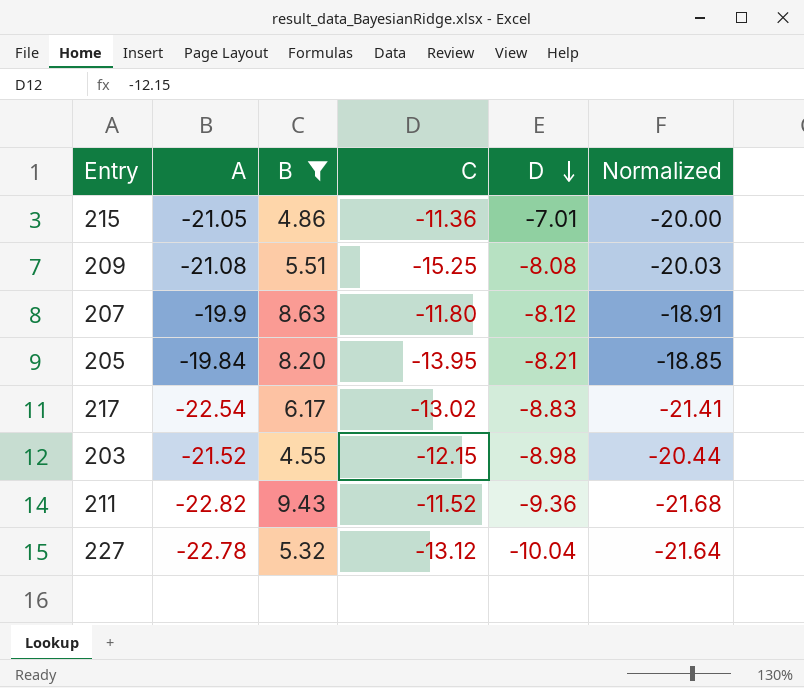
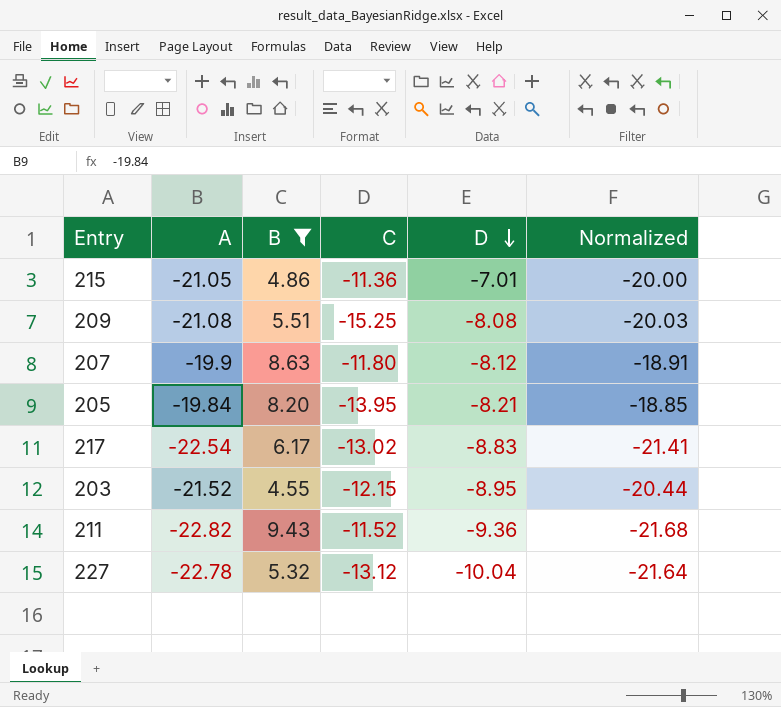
203 | D: -8.98 -> -8.95

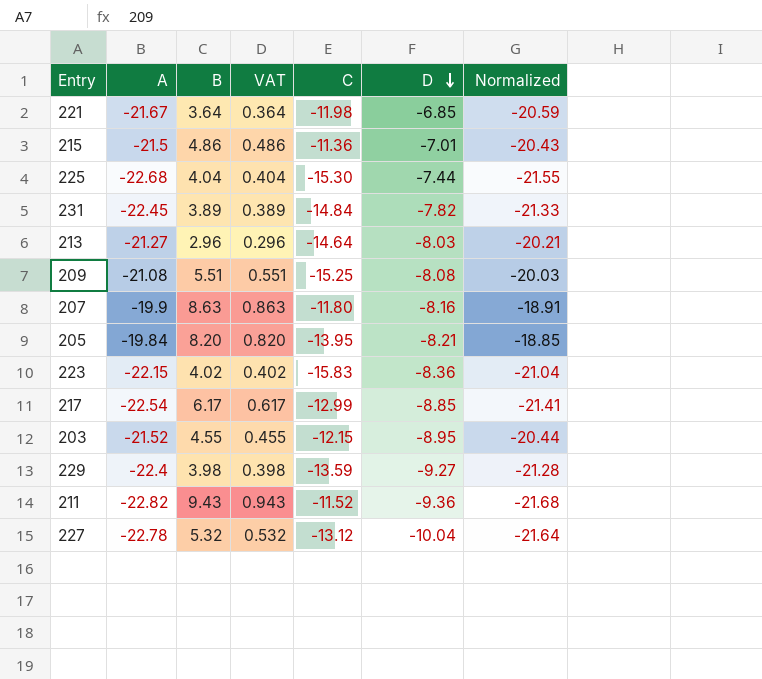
filter: B >= 4.55 -> none
column VAT | formula: none -> [B] * 0.1
215 | A: -21.05 -> -21.5
215 | Normalized: -20.00 -> -20.43
207 | D: -8.12 -> -8.16
217 | C: -13.02 -> -12.99
217 | D: -8.83 -> -8.85

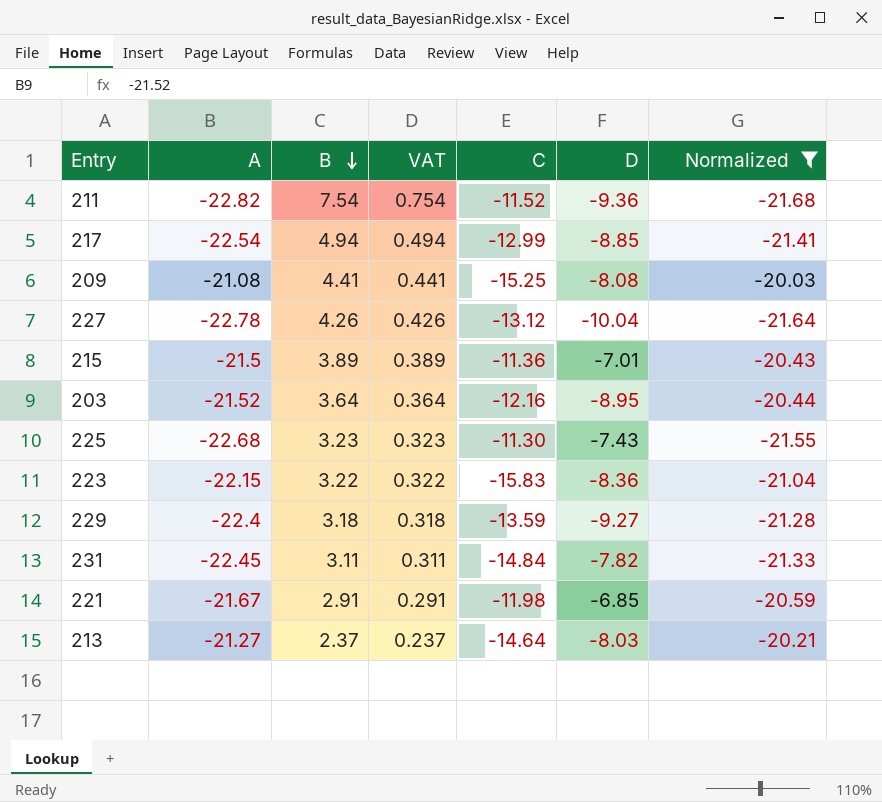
filter: none -> Normalized <= -20.03
row order: D descending -> B descending
211 | B: 9.43 -> 7.54
211 | VAT: 0.943 -> 0.754
217 | B: 6.17 -> 4.94
217 | VAT: 0.617 -> 0.494
209 | B: 5.51 -> 4.41
209 | VAT: 0.551 -> 0.441
227 | B: 5.32 -> 4.26
227 | VAT: 0.532 -> 0.426
215 | B: 4.86 -> 3.89
215 | VAT: 0.486 -> 0.389
203 | B: 4.55 -> 3.64
203 | VAT: 0.455 -> 0.364
203 | C: -12.15 -> -12.16
225 | B: 4.04 -> 3.23
225 | VAT: 0.404 -> 0.323
225 | C: -15.30 -> -11.30
225 | D: -7.44 -> -7.43
223 | B: 4.02 -> 3.22
223 | VAT: 0.402 -> 0.322
229 | B: 3.98 -> 3.18
229 | VAT: 0.398 -> 0.318
231 | B: 3.89 -> 3.11
231 | VAT: 0.389 -> 0.311
221 | B: 3.64 -> 2.91
221 | VAT: 0.364 -> 0.291
213 | B: 2.96 -> 2.37
213 | VAT: 0.296 -> 0.237

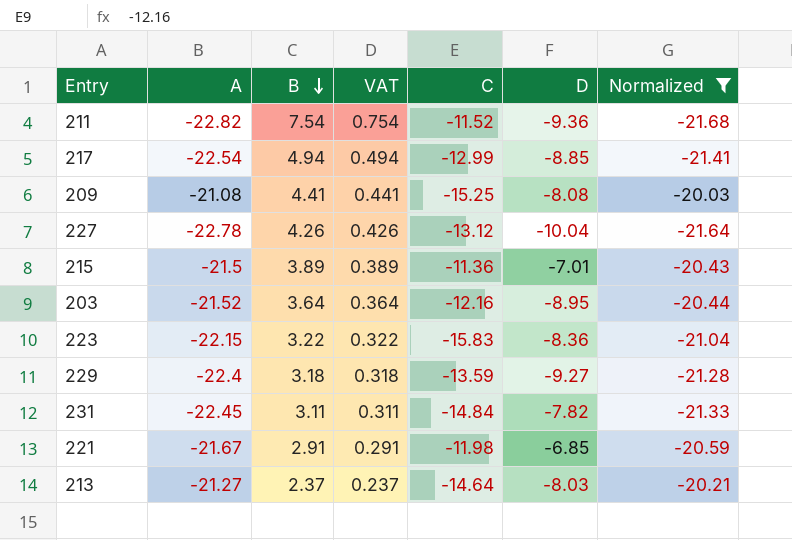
row 225: -22.68 | 3.23 | 0.323 | -11.30 | -7.43 | -21.55 -> none

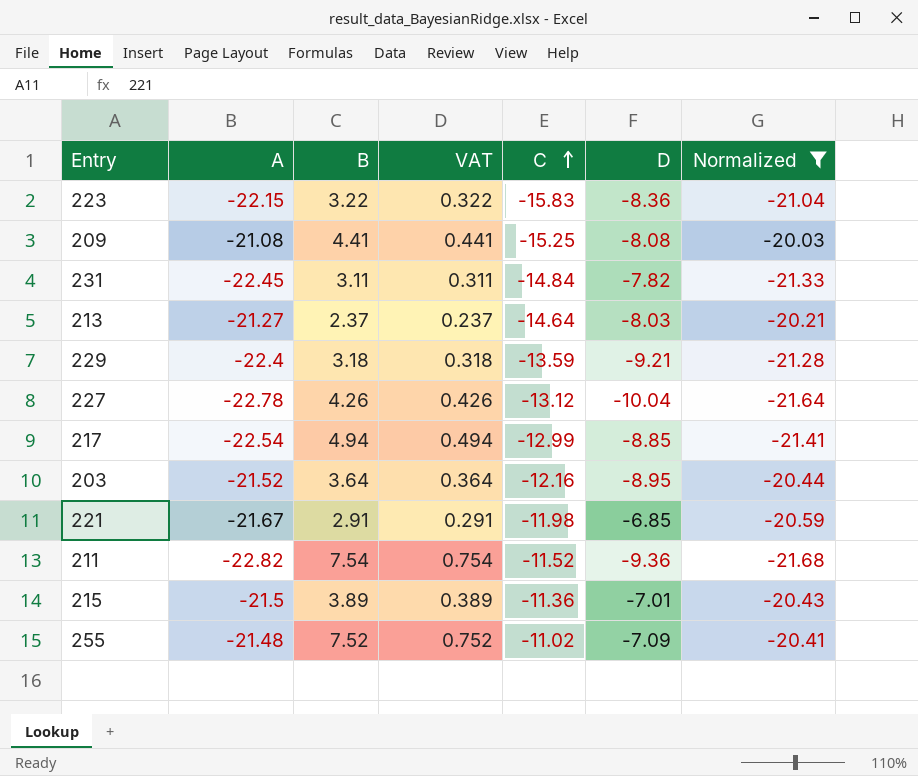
row order: B descending -> C ascending
229 | D: -9.27 -> -9.21
row 255: none -> -21.48 | 7.52 | 0.752 | -11.02 | -7.09 | -20.41

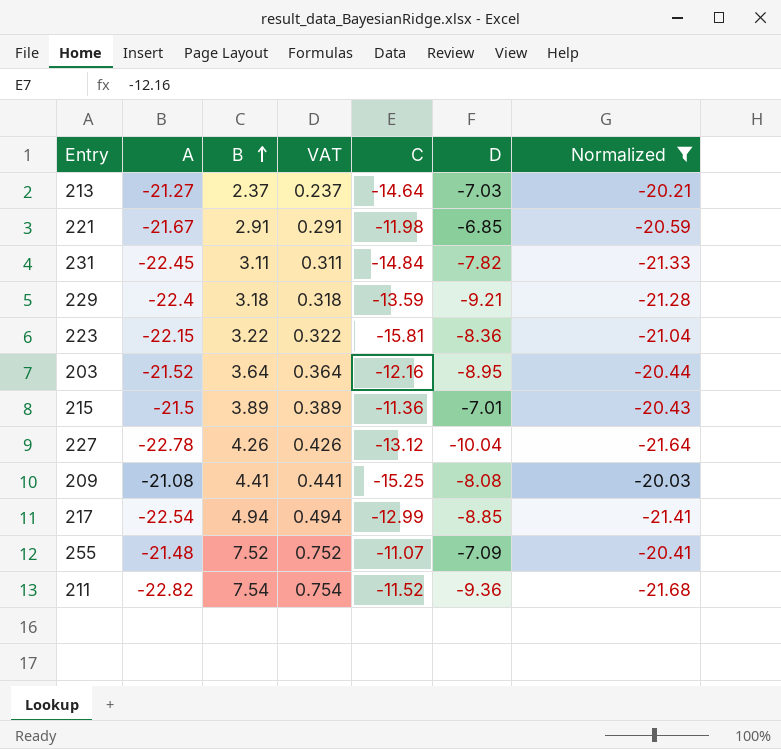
row order: C ascending -> B ascending
213 | D: -8.03 -> -7.03
223 | C: -15.83 -> -15.81
255 | C: -11.02 -> -11.07

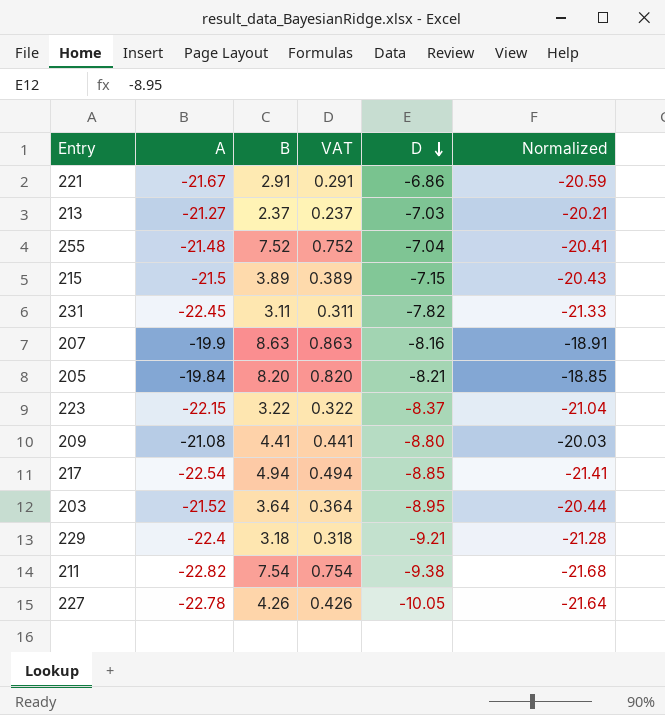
filter: Normalized <= -20.03 -> none
row order: B ascending -> D descending
column C | position: 5 -> none
221 | D: -6.85 -> -6.86
255 | D: -7.09 -> -7.04
215 | D: -7.01 -> -7.15
223 | D: -8.36 -> -8.37
209 | D: -8.08 -> -8.80
211 | D: -9.36 -> -9.38
227 | D: -10.04 -> -10.05

